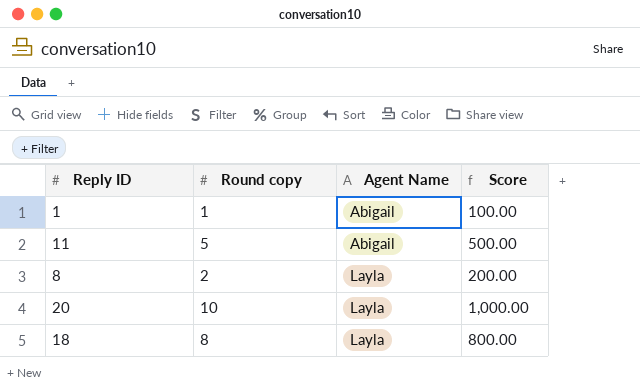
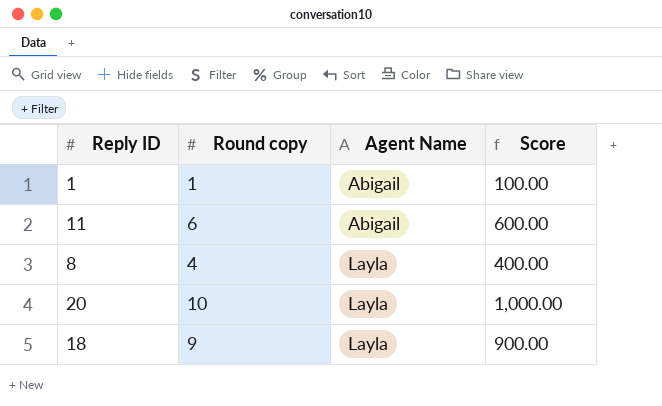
11 | Round copy: 5 -> 6
11 | Score: 500.00 -> 600.00
8 | Round copy: 2 -> 4
8 | Score: 200.00 -> 400.00
18 | Round copy: 8 -> 9
18 | Score: 800.00 -> 900.00

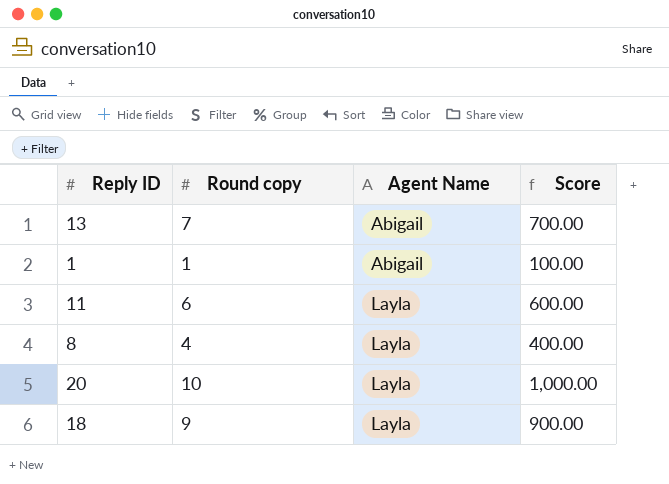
row 13: none -> 7 | Abigail | 700.00
11 | Agent Name: Abigail -> Layla

